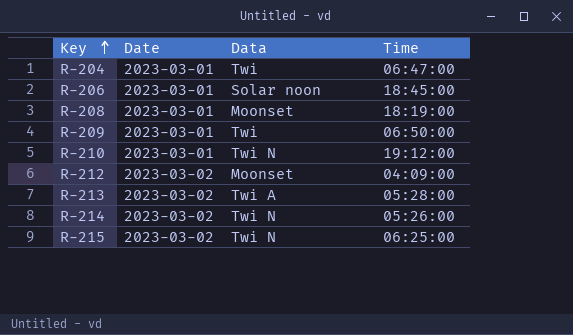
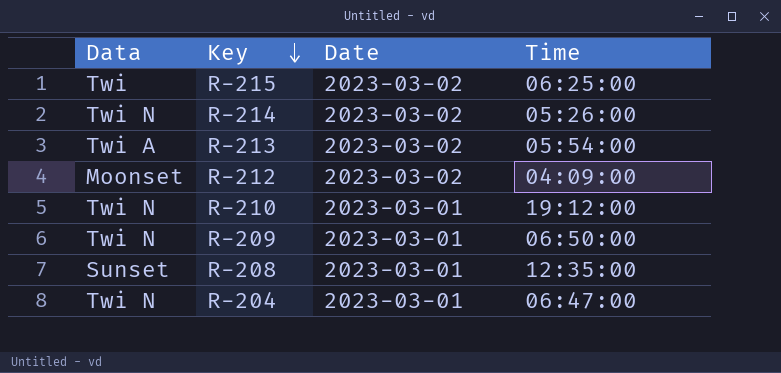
row order: Key ascending -> Key descending
column Data | position: 3 -> 1
row R-206: 2023-03-01 | Solar noon | 18:45:00 -> none
R-215 | Data: Twi N -> Twi
R-213 | Time: 05:28:00 -> 05:54:00
R-209 | Data: Twi -> Twi N
R-208 | Data: Moonset -> Sunset
R-208 | Time: 18:19:00 -> 12:35:00
R-204 | Data: Twi -> Twi N

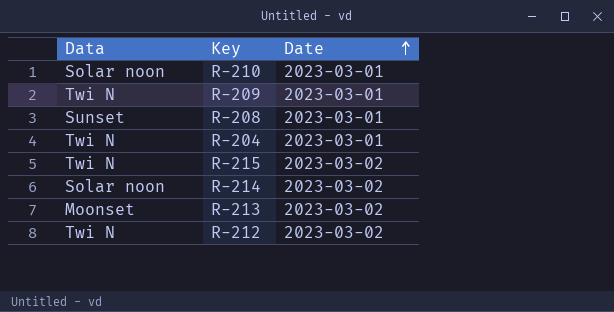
row order: Key descending -> Date ascending
column Time | position: 4 -> none
R-210 | Data: Twi N -> Solar noon
R-215 | Data: Twi -> Twi N
R-214 | Data: Twi N -> Solar noon
R-213 | Data: Twi A -> Moonset
R-212 | Data: Moonset -> Twi N

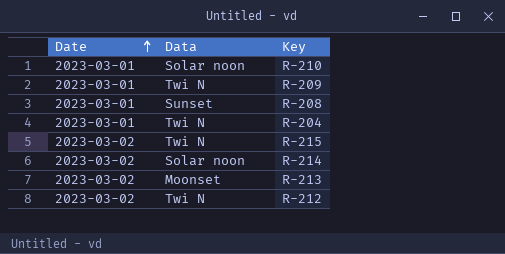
column Date | position: 3 -> 1

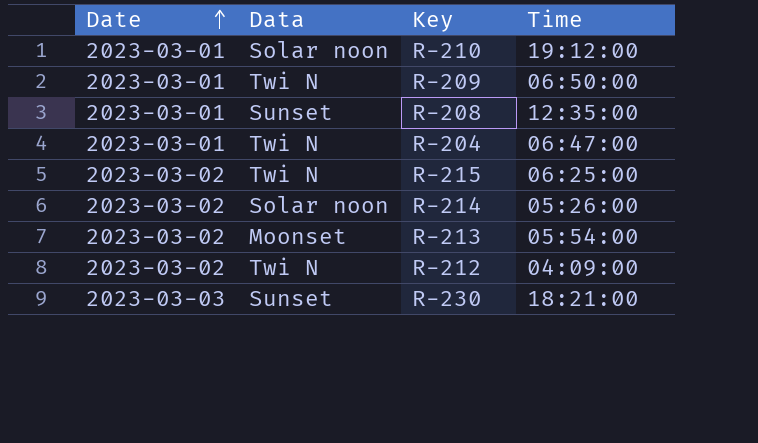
column Time | position: none -> 4
row R-230: none -> 2023-03-03 | Sunset | 18:21:00

